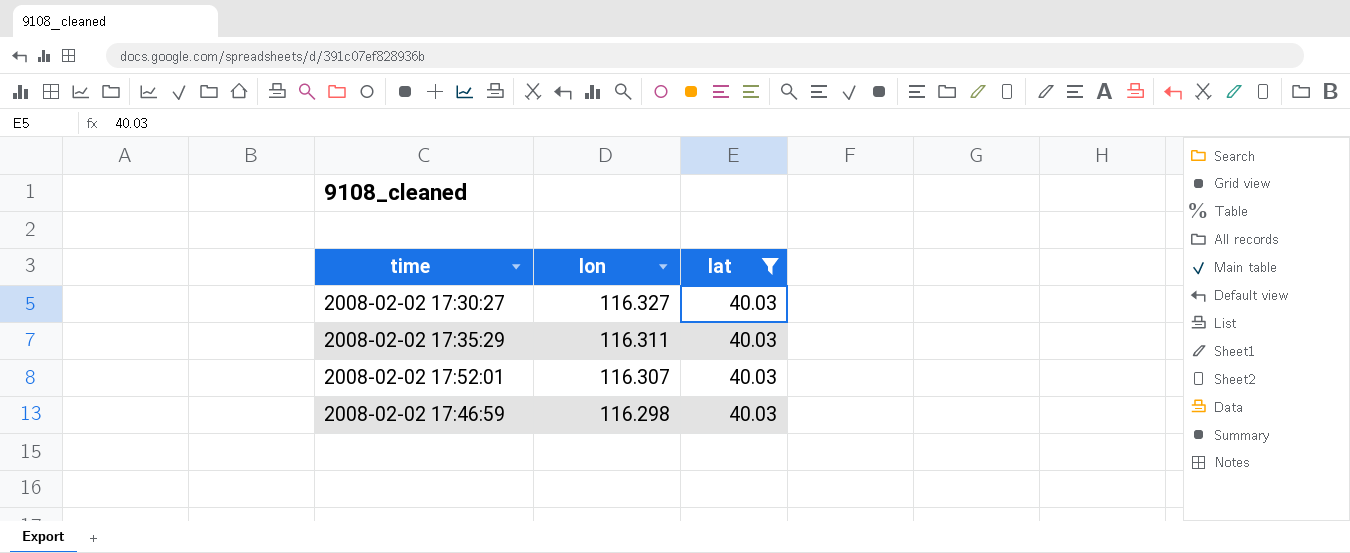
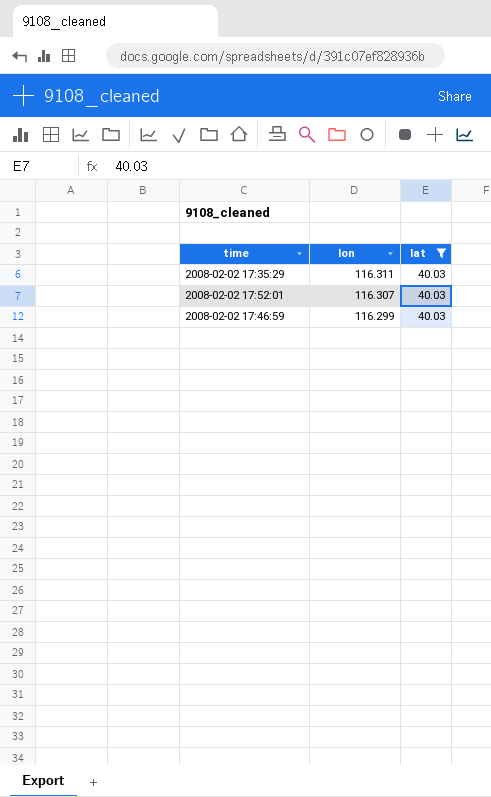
row 2008-02-02 17:30:27: 116.327 | 40.03 -> none
2008-02-02 17:46:59 | lon: 116.298 -> 116.299

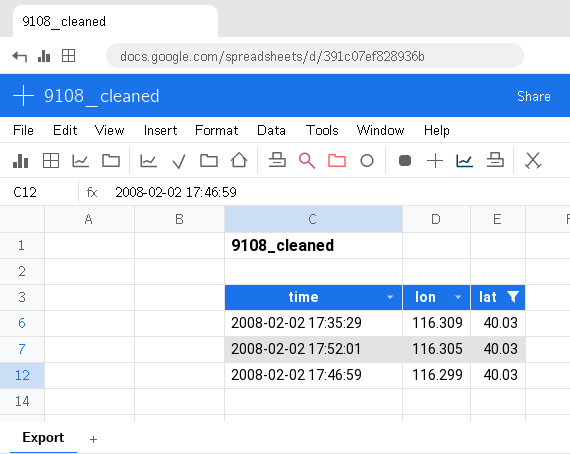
2008-02-02 17:35:29 | lon: 116.311 -> 116.309
2008-02-02 17:52:01 | lon: 116.307 -> 116.305

